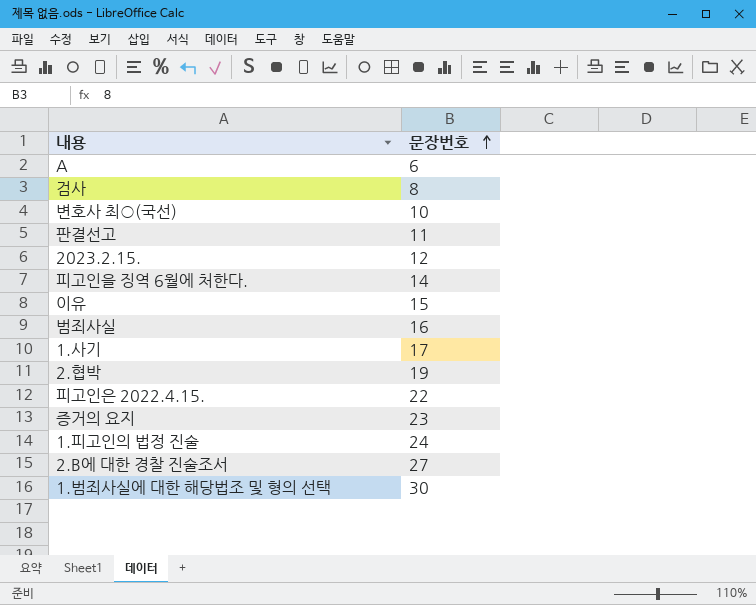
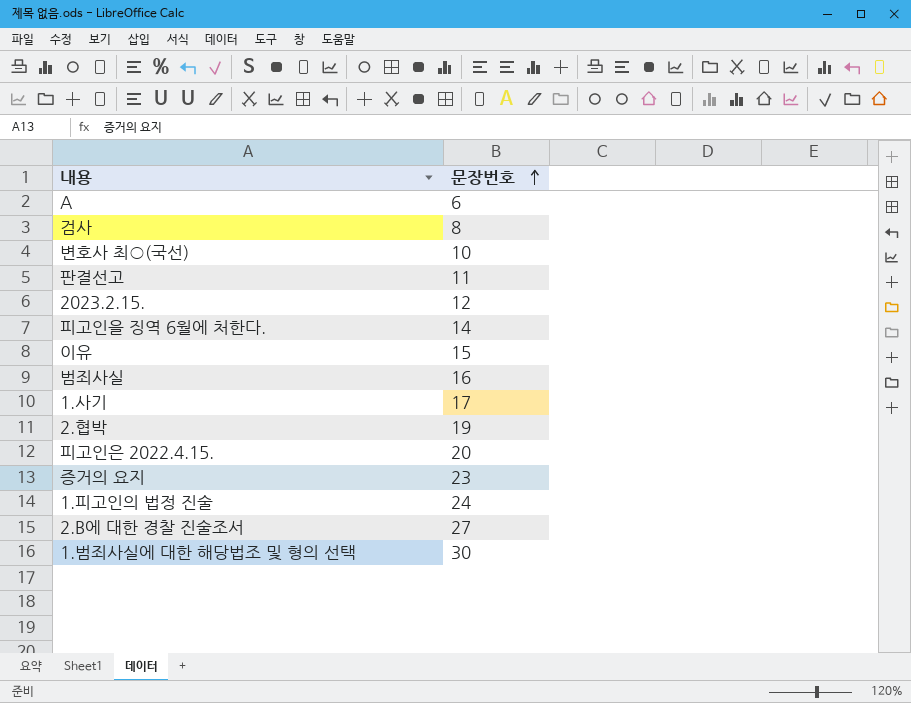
피고인은 2022.4.15. | 문장번호: 22 -> 20

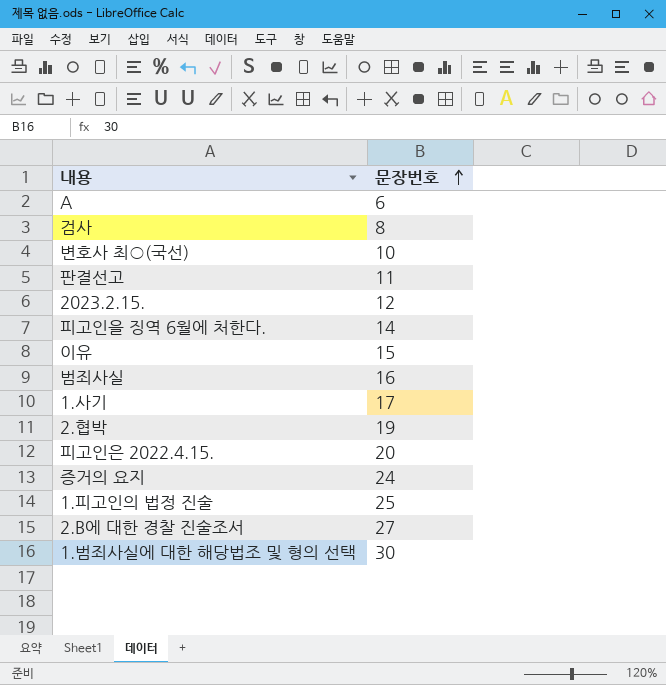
증거의 요지 | 문장번호: 23 -> 24
1.피고인의 법정 진술 | 문장번호: 24 -> 25

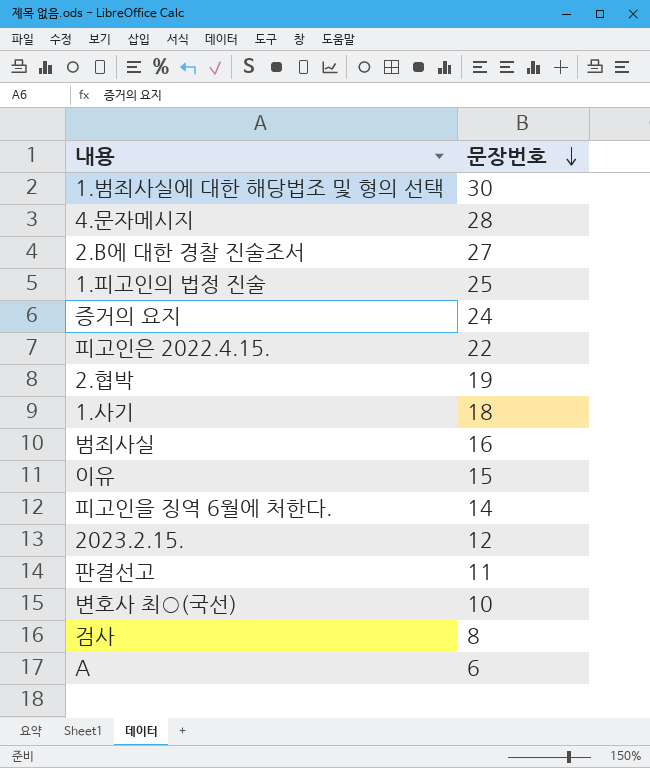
row order: 문장번호 ascending -> 문장번호 descending
row 4.문자메시지: none -> 28
피고인은 2022.4.15. | 문장번호: 20 -> 22
1.사기 | 문장번호: 17 -> 18

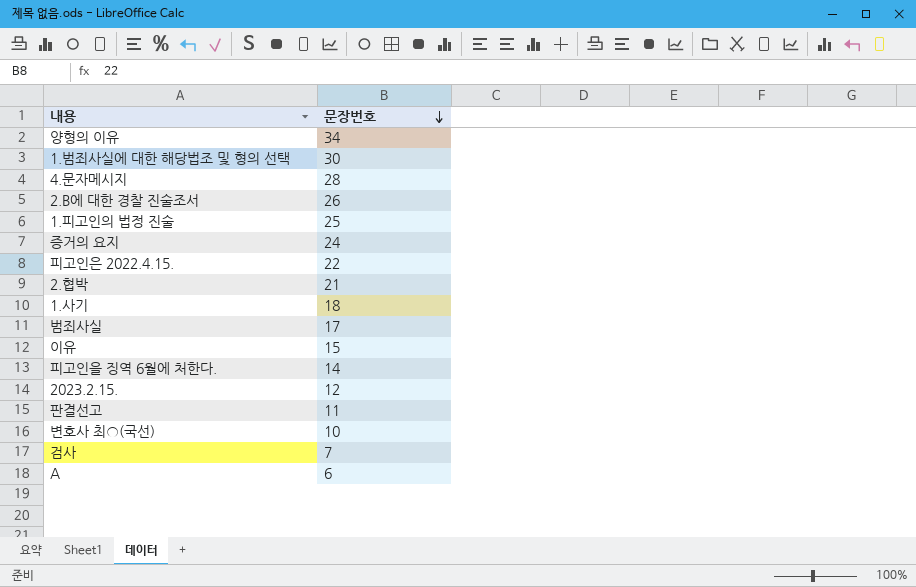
row 양형의 이유: none -> 34
2.B에 대한 경찰 진술조서 | 문장번호: 27 -> 26
2.협박 | 문장번호: 19 -> 21
범죄사실 | 문장번호: 16 -> 17
검사 | 문장번호: 8 -> 7

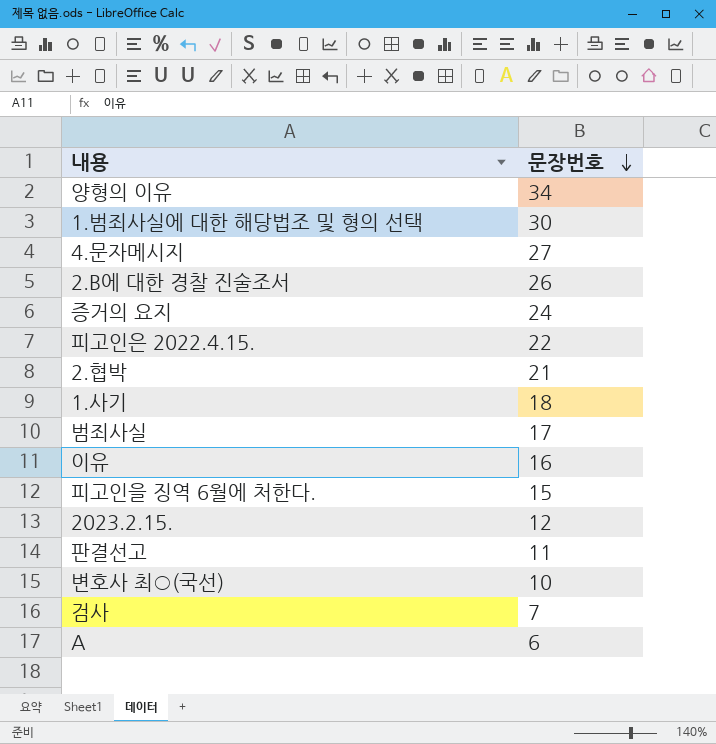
row 1.피고인의 법정 진술: 25 -> none
4.문자메시지 | 문장번호: 28 -> 27
이유 | 문장번호: 15 -> 16
피고인을 징역 6월에 처한다. | 문장번호: 14 -> 15

